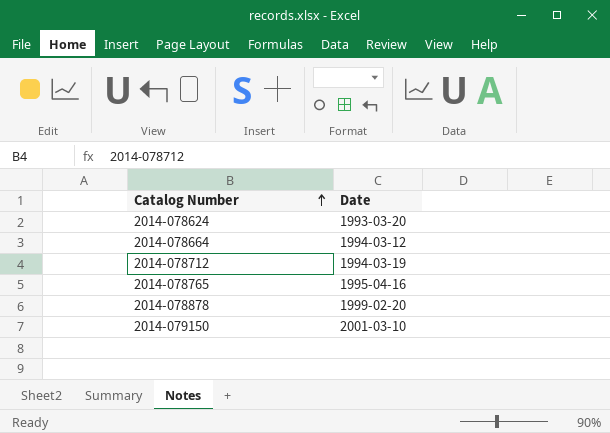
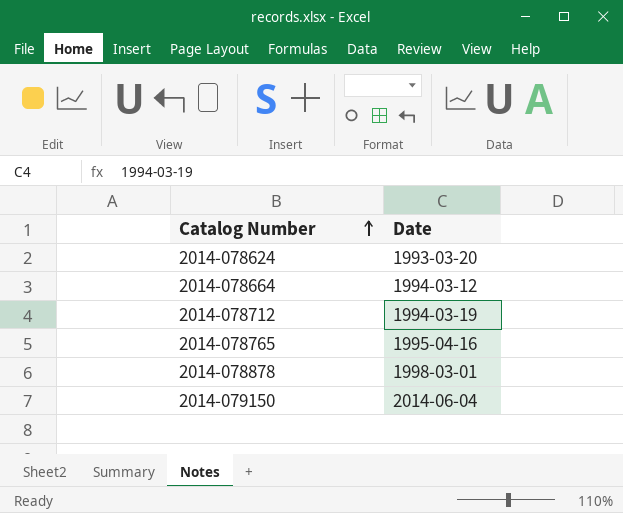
2014-078878 | Date: 1999-02-20 -> 1998-03-01
2014-079150 | Date: 2001-03-10 -> 2014-06-04

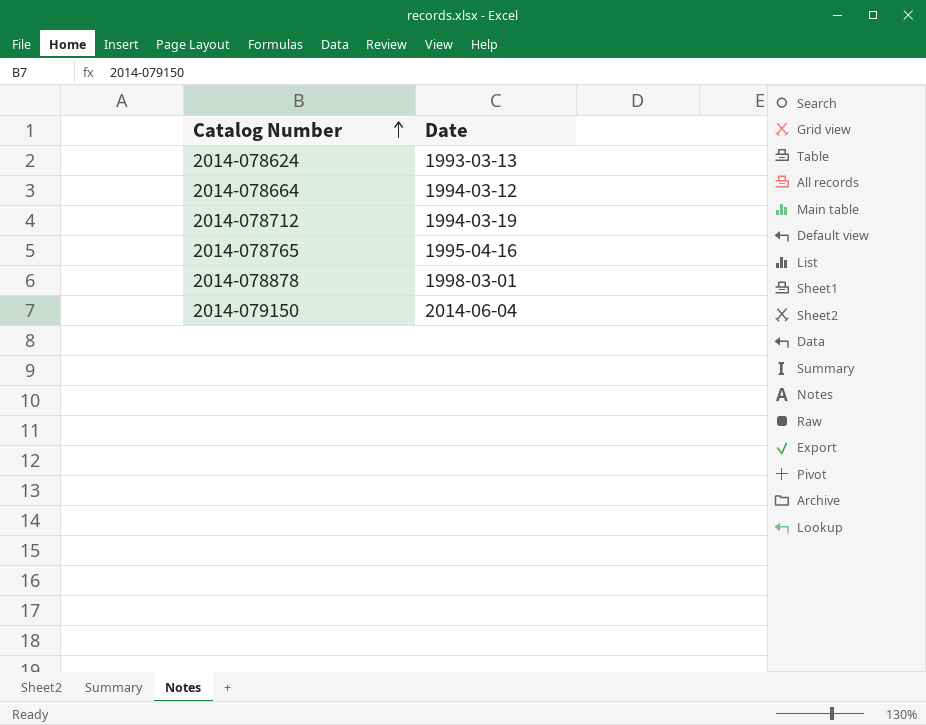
2014-078624 | Date: 1993-03-20 -> 1993-03-13

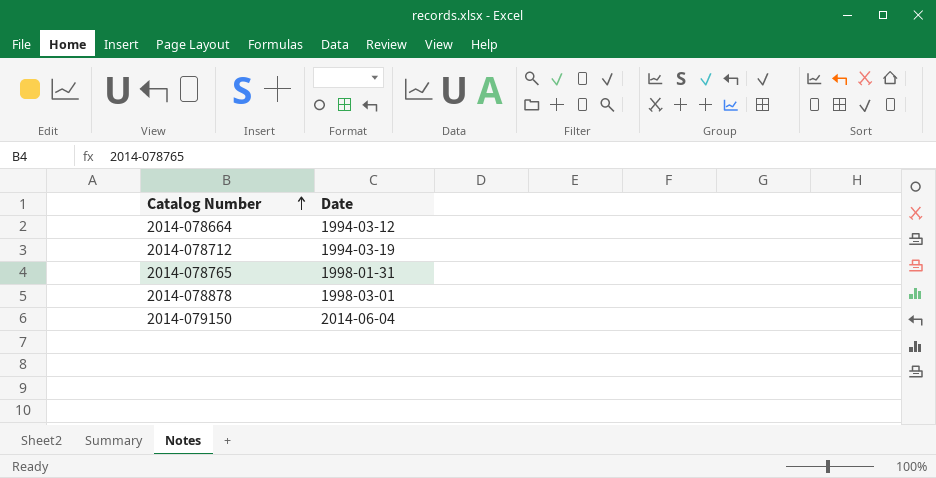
row 2014-078624: 1993-03-13 -> none
2014-078765 | Date: 1995-04-16 -> 1998-01-31

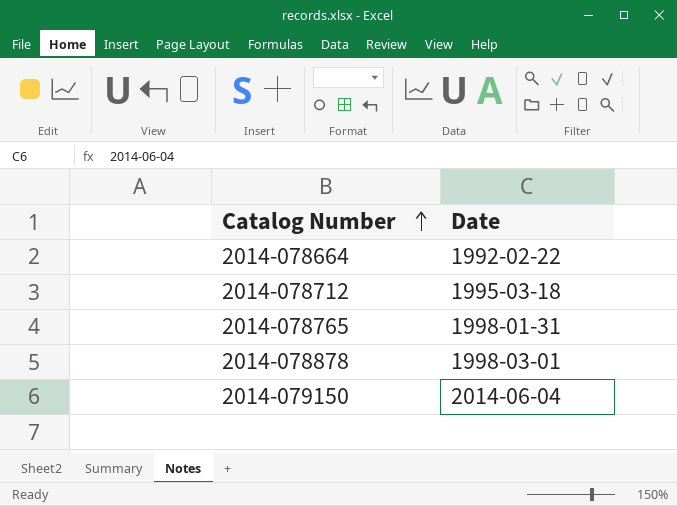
2014-078664 | Date: 1994-03-12 -> 1992-02-22
2014-078712 | Date: 1994-03-19 -> 1995-03-18

